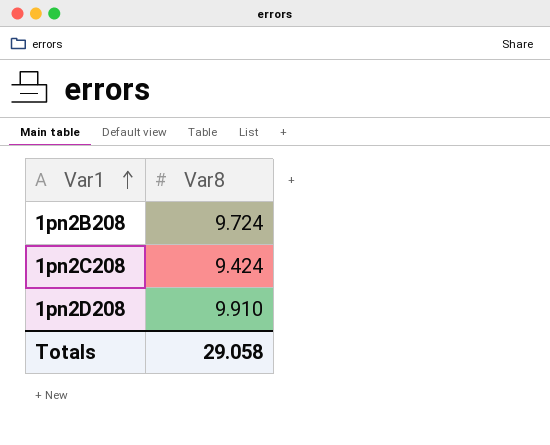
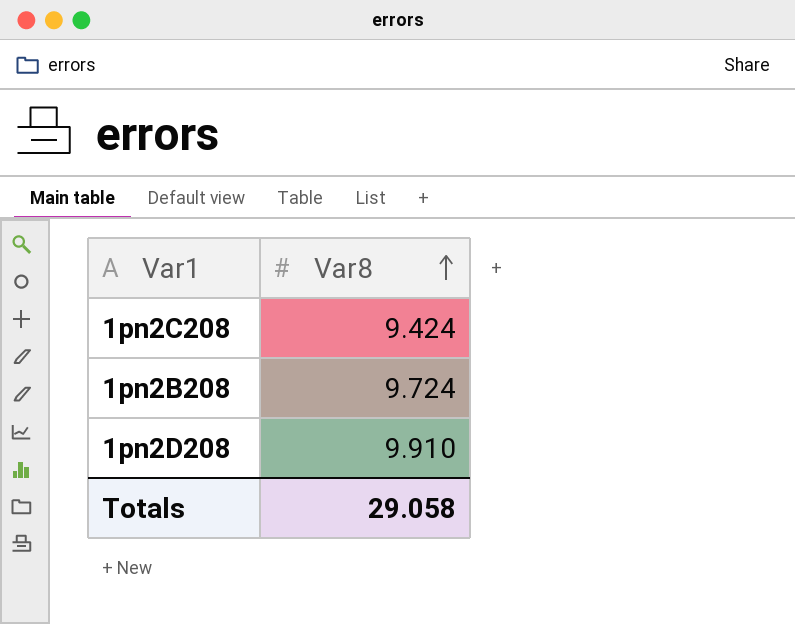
row order: Var1 ascending -> Var8 ascending

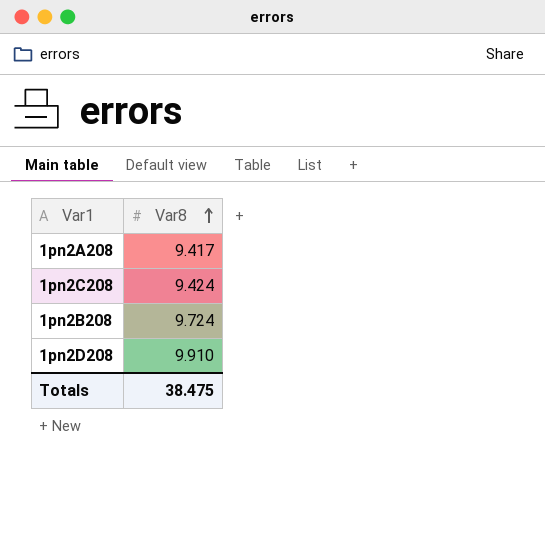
row 1pn2A208: none -> 9.417
Totals | Var8: 29.058 -> 38.475

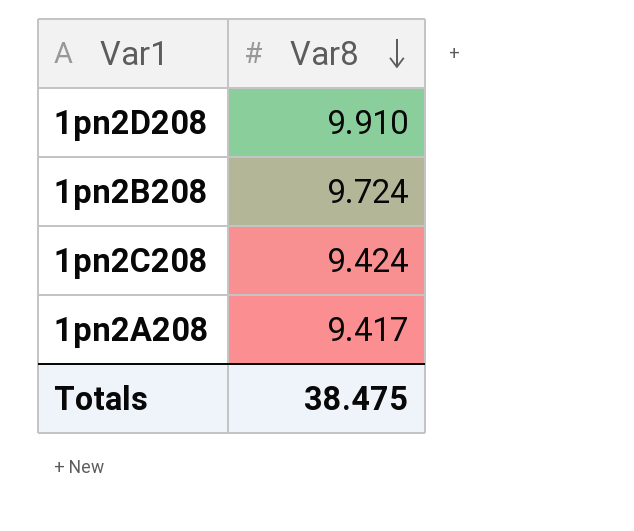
row order: Var8 ascending -> Var8 descending

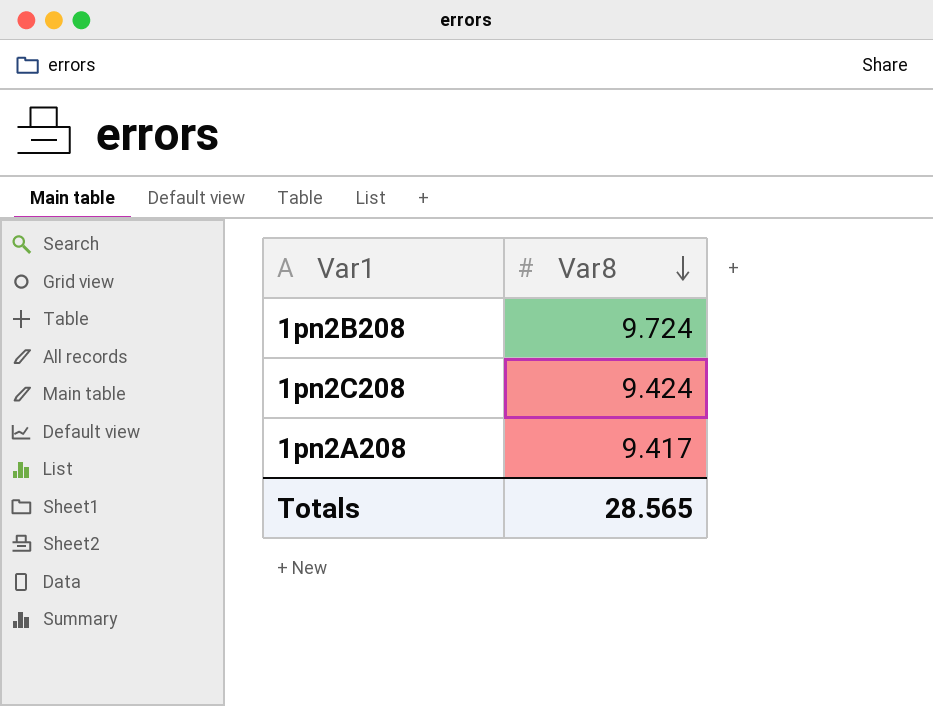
row 1pn2D208: 9.910 -> none
Totals | Var8: 38.475 -> 28.565

